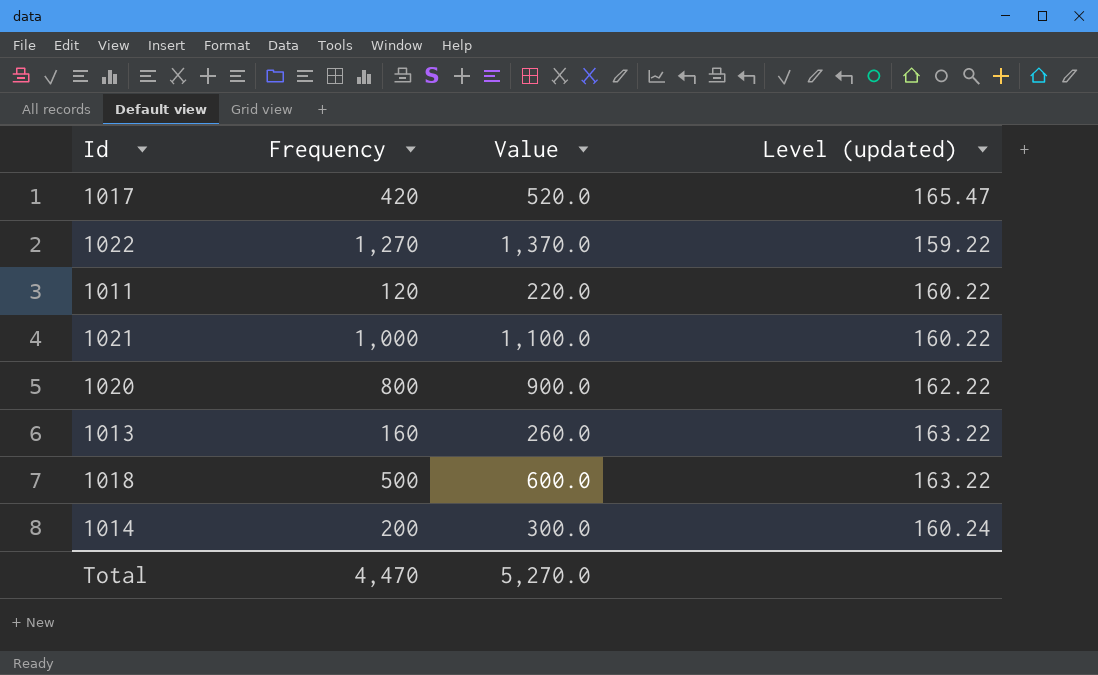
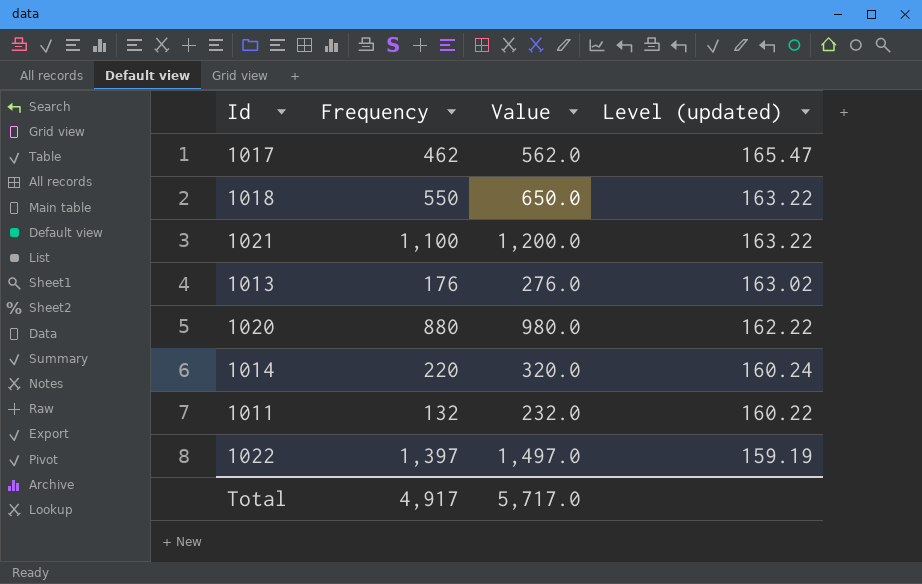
row order: none -> Level (updated) descending
1017 | Frequency: 420 -> 462
1017 | Value: 520.0 -> 562.0
1018 | Frequency: 500 -> 550
1018 | Value: 600.0 -> 650.0
1021 | Frequency: 1,000 -> 1,100
1021 | Value: 1,100.0 -> 1,200.0
1021 | Level (updated): 160.22 -> 163.22
1013 | Frequency: 160 -> 176
1013 | Value: 260.0 -> 276.0
1013 | Level (updated): 163.22 -> 163.02
1020 | Frequency: 800 -> 880
1020 | Value: 900.0 -> 980.0
1014 | Frequency: 200 -> 220
1014 | Value: 300.0 -> 320.0
1011 | Frequency: 120 -> 132
1011 | Value: 220.0 -> 232.0
1022 | Frequency: 1,270 -> 1,397
1022 | Value: 1,370.0 -> 1,497.0
1022 | Level (updated): 159.22 -> 159.19
Total | Frequency: 4,470 -> 4,917
Total | Value: 5,270.0 -> 5,717.0

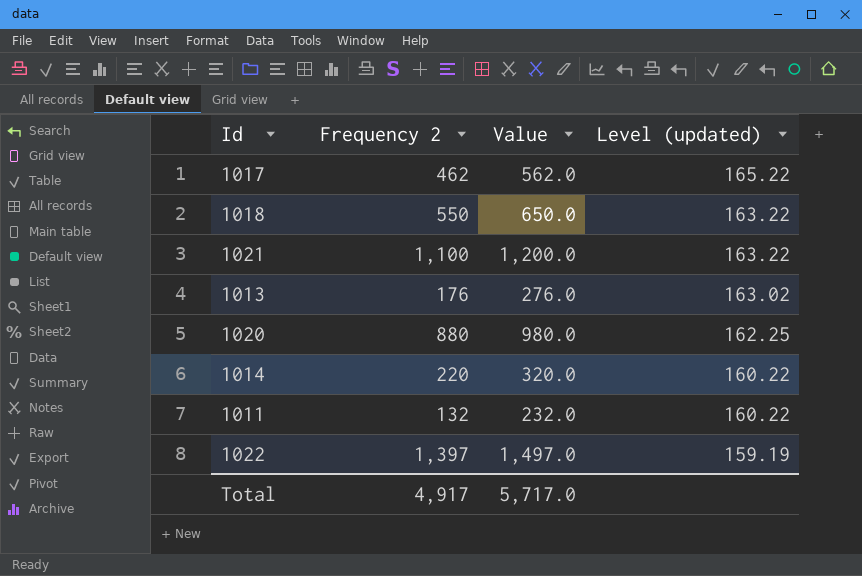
column name: Frequency -> Frequency 2
1017 | Level (updated): 165.47 -> 165.22
1020 | Level (updated): 162.22 -> 162.25
1014 | Level (updated): 160.24 -> 160.22

